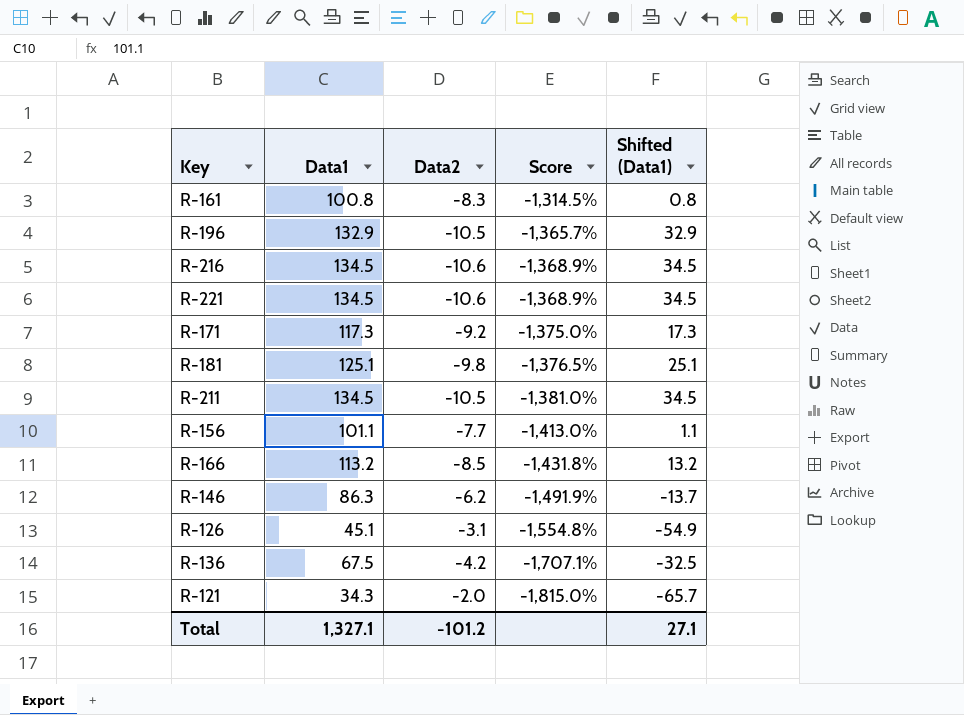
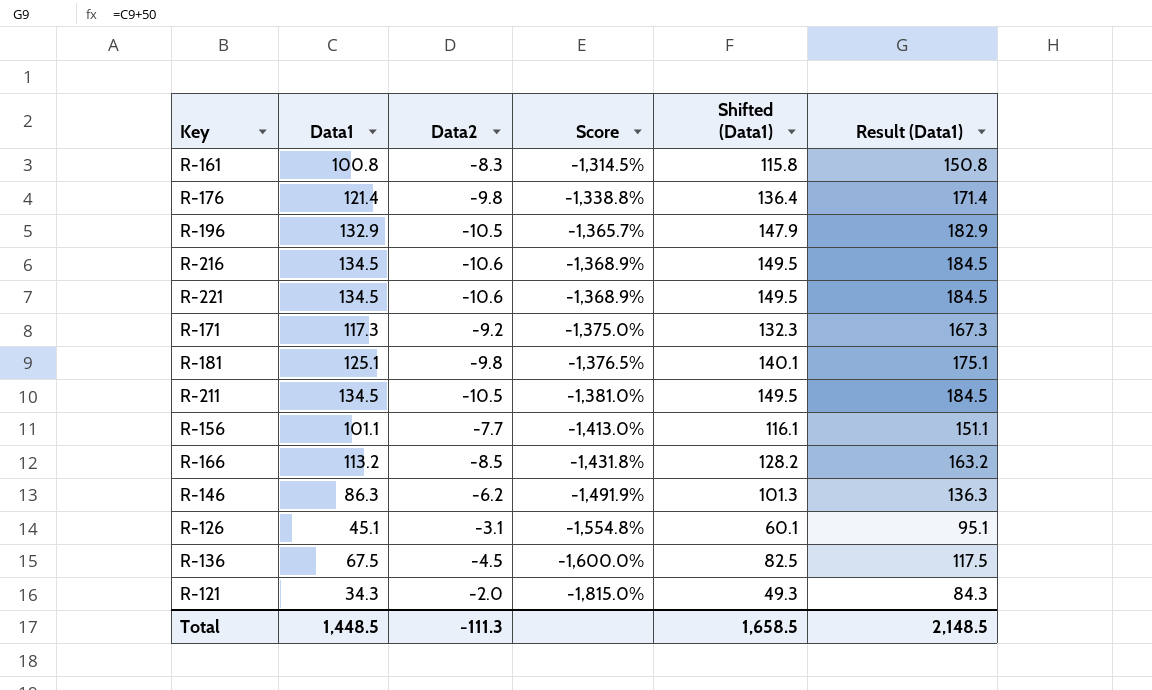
column Shifted (Data1) | formula: [Data1] - 100 -> [Data1] + 15
column Result (Data1) | formula: none -> [Data1] + 50
row R-176: none -> 121.4 | -9.8 | -1,338.8% | 136.4 | 171.4
R-136 | Data2: -4.2 -> -4.5
R-136 | Score: -1,707.1% -> -1,600.0%
Total | Data1: 1,327.1 -> 1,448.5
Total | Data2: -101.2 -> -111.3
Total | Shifted (Data1): 27.1 -> 1,658.5

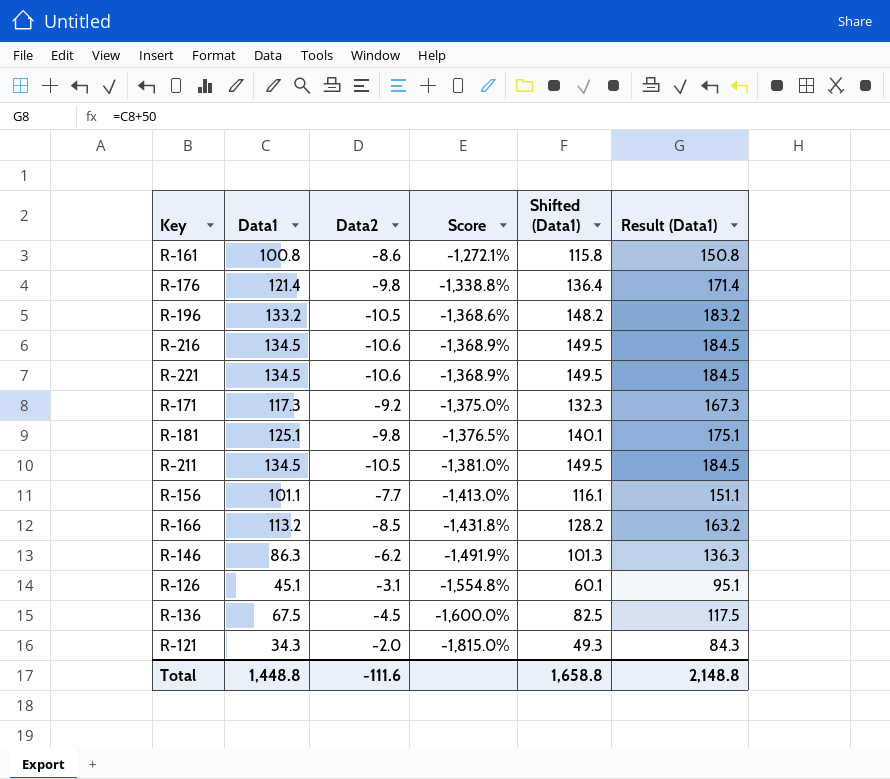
R-161 | Data2: -8.3 -> -8.6
R-161 | Score: -1,314.5% -> -1,272.1%
R-196 | Data1: 132.9 -> 133.2
R-196 | Score: -1,365.7% -> -1,368.6%
R-196 | Shifted (Data1): 147.9 -> 148.2
R-196 | Result (Data1): 182.9 -> 183.2
Total | Data1: 1,448.5 -> 1,448.8
Total | Data2: -111.3 -> -111.6
Total | Shifted (Data1): 1,658.5 -> 1,658.8
Total | Result (Data1): 2,148.5 -> 2,148.8

